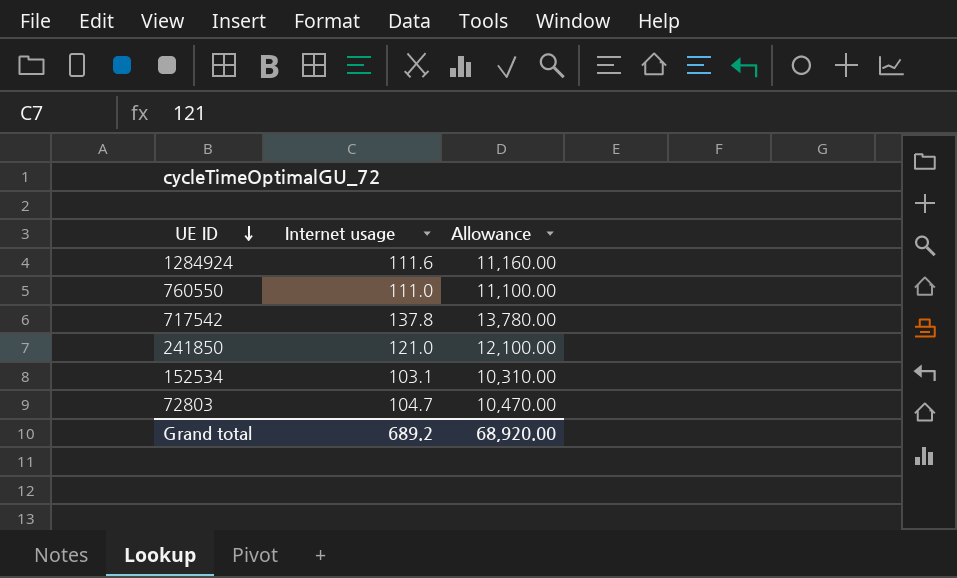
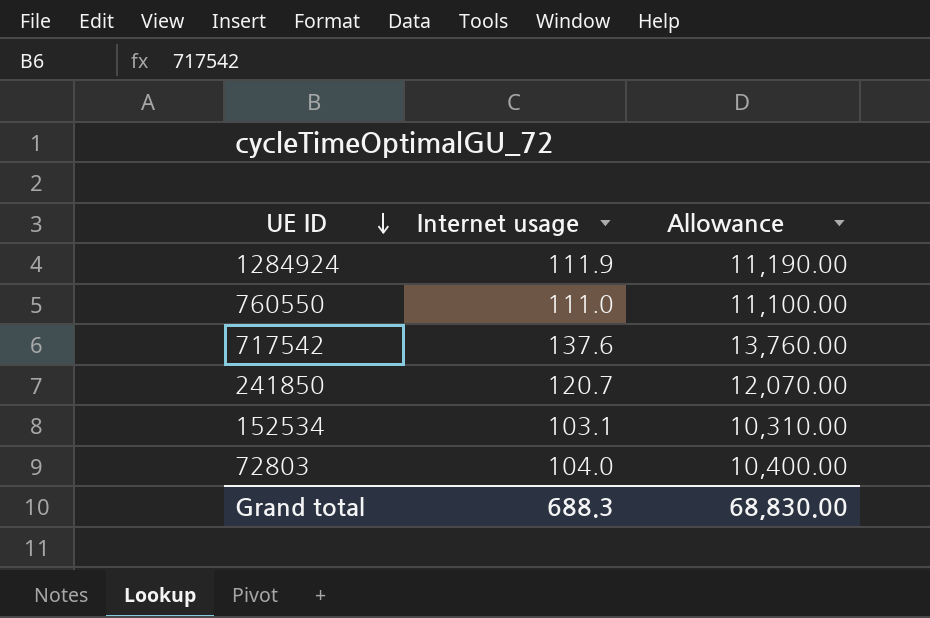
1284924 | Internet usage: 111.6 -> 111.9
1284924 | Allowance: 11,160.00 -> 11,190.00
717542 | Internet usage: 137.8 -> 137.6
717542 | Allowance: 13,780.00 -> 13,760.00
241850 | Internet usage: 121.0 -> 120.7
241850 | Allowance: 12,100.00 -> 12,070.00
72803 | Internet usage: 104.7 -> 104.0
72803 | Allowance: 10,470.00 -> 10,400.00
Grand total | Internet usage: 689.2 -> 688.3
Grand total | Allowance: 68,920.00 -> 68,830.00

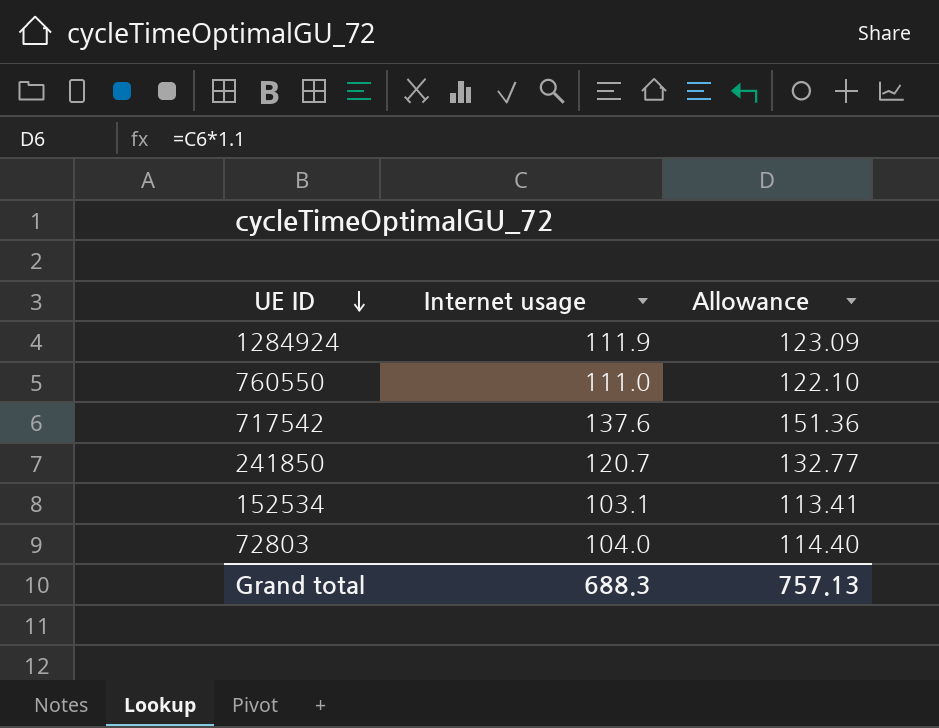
column Allowance | formula: [Internet usage] * 100 -> [Internet usage] * 1.1
Grand total | Allowance: 68,830.00 -> 757.13

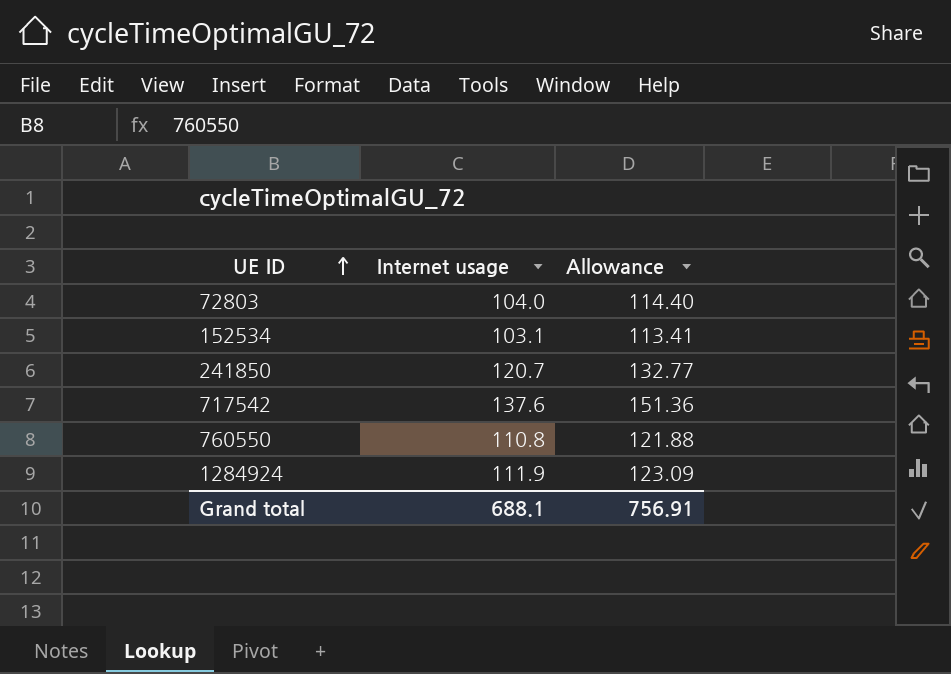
row order: UE ID descending -> UE ID ascending
760550 | Internet usage: 111.0 -> 110.8
760550 | Allowance: 122.10 -> 121.88
Grand total | Internet usage: 688.3 -> 688.1
Grand total | Allowance: 757.13 -> 756.91

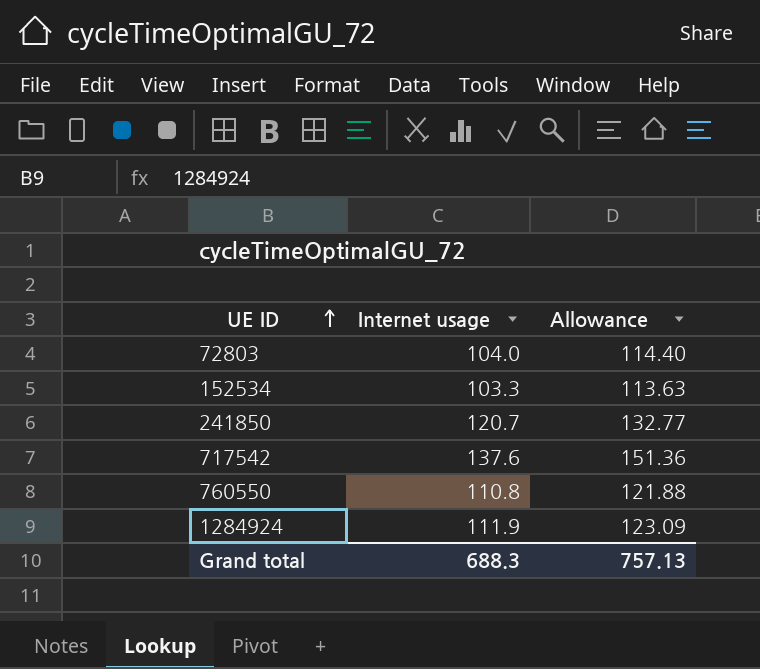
152534 | Internet usage: 103.1 -> 103.3
152534 | Allowance: 113.41 -> 113.63
Grand total | Internet usage: 688.1 -> 688.3
Grand total | Allowance: 756.91 -> 757.13

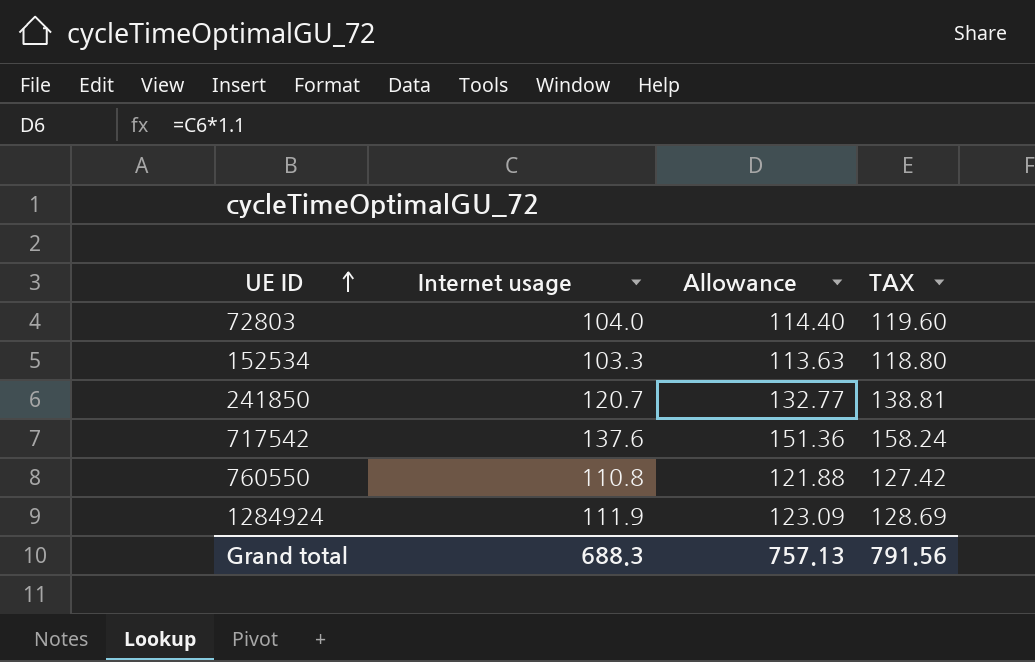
column TAX | formula: none -> [Internet usage] * 1.15

